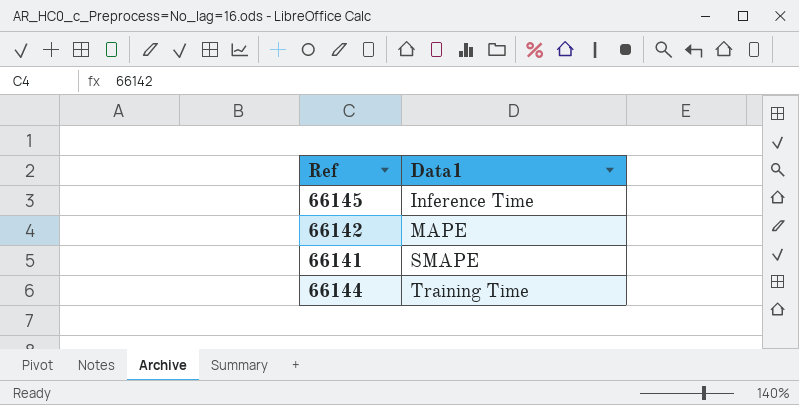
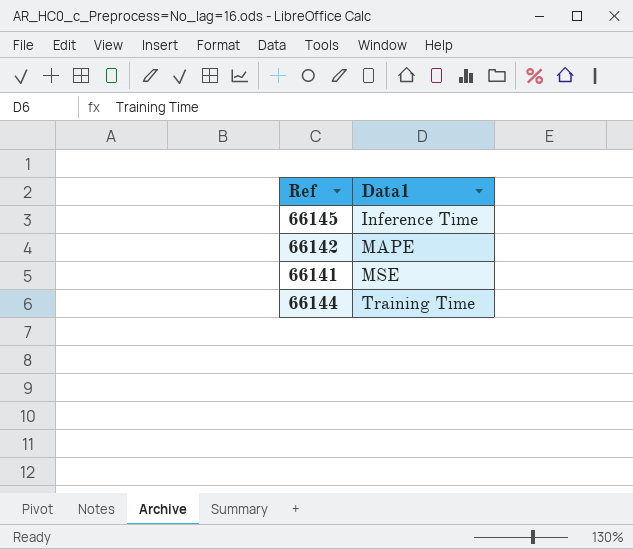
66141 | Data1: SMAPE -> MSE

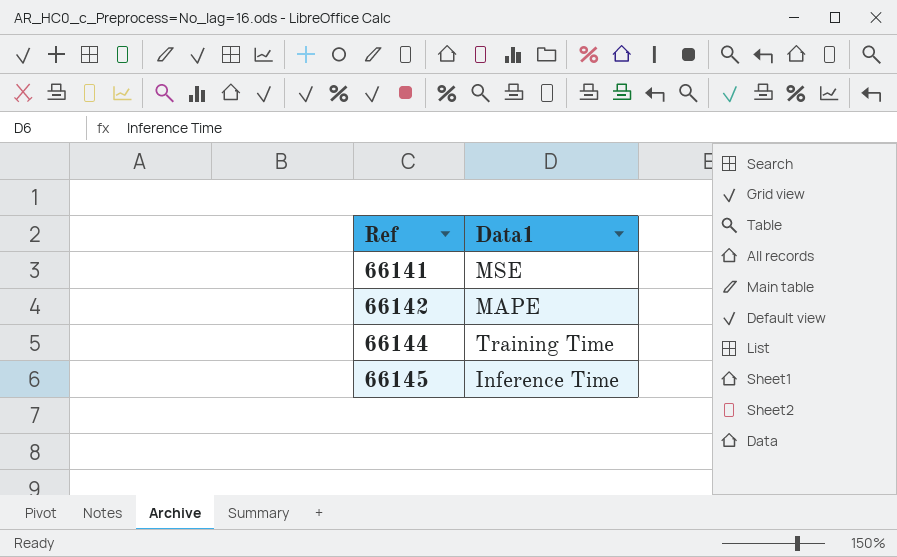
row order: Data1 ascending -> Ref ascending

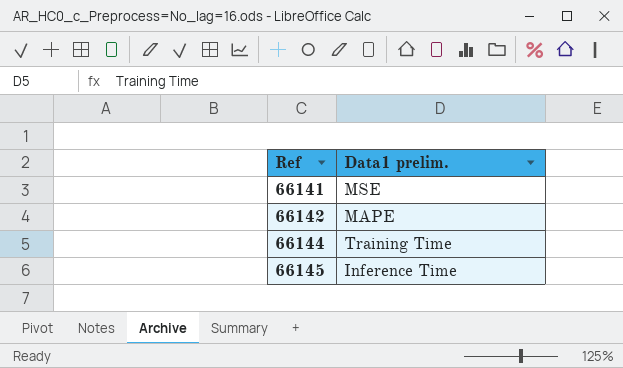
column name: Data1 -> Data1 prelim.

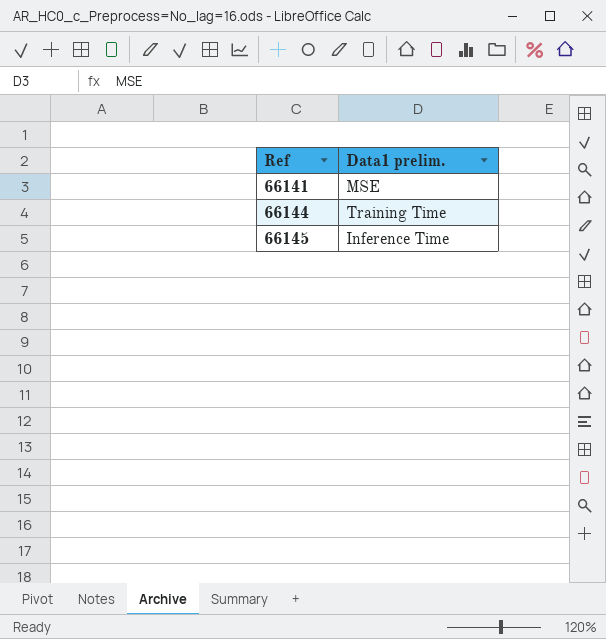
row 66142: MAPE -> none

